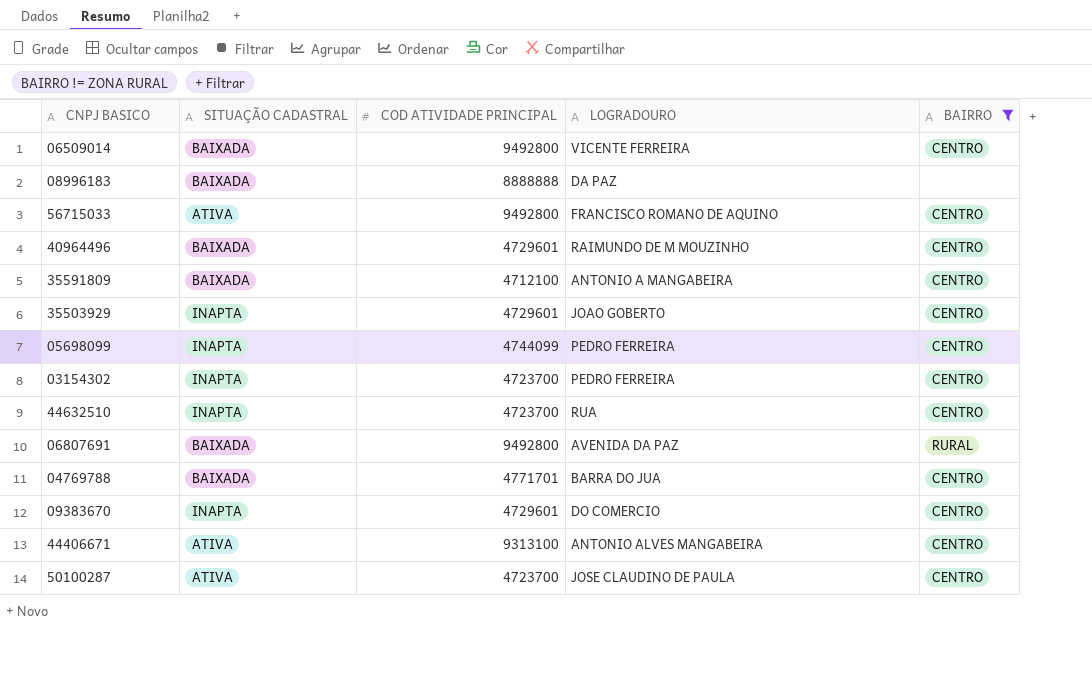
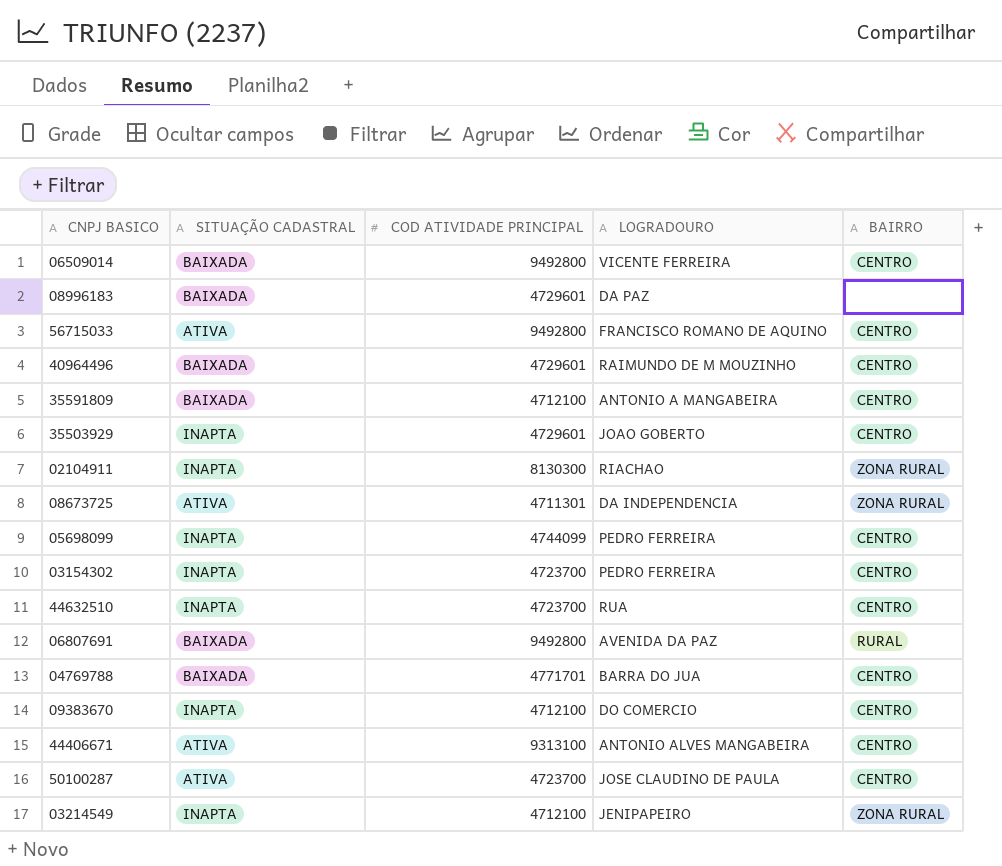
filter: BAIRRO != ZONA RURAL -> none
08996183 | COD ATIVIDADE PRINCIPAL: 8888888 -> 4729601
09383670 | COD ATIVIDADE PRINCIPAL: 4729601 -> 4712100

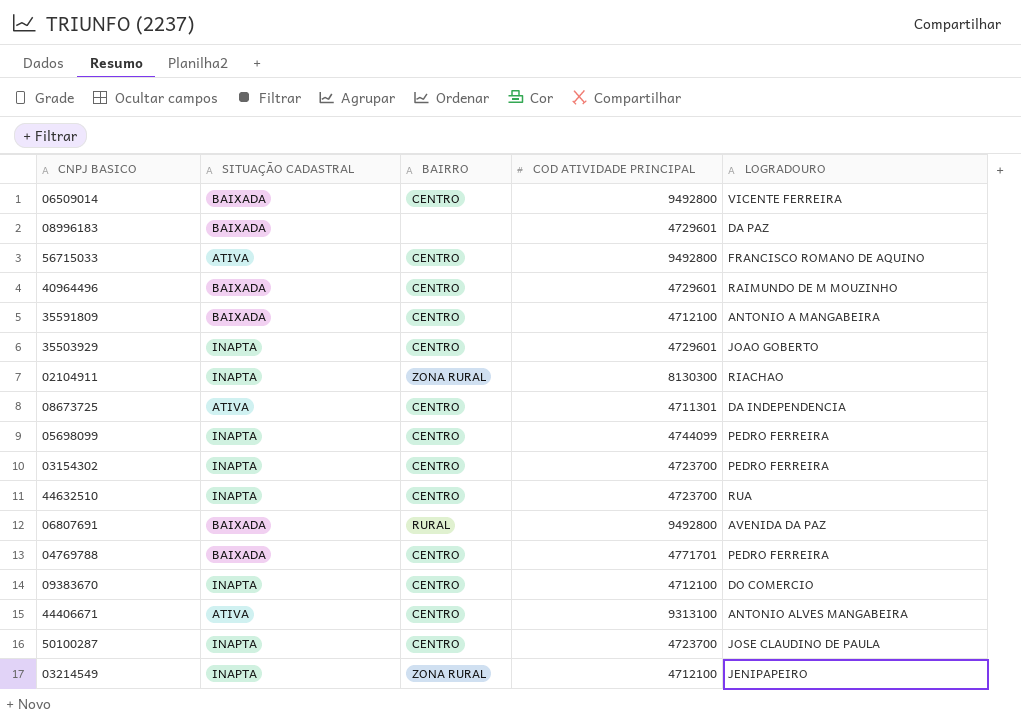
column BAIRRO | position: 5 -> 3
08673725 | BAIRRO: ZONA RURAL -> CENTRO
04769788 | LOGRADOURO: BARRA DO JUA -> PEDRO FERREIRA
50100287 | SITUAÇÃO CADASTRAL: ATIVA -> INAPTA

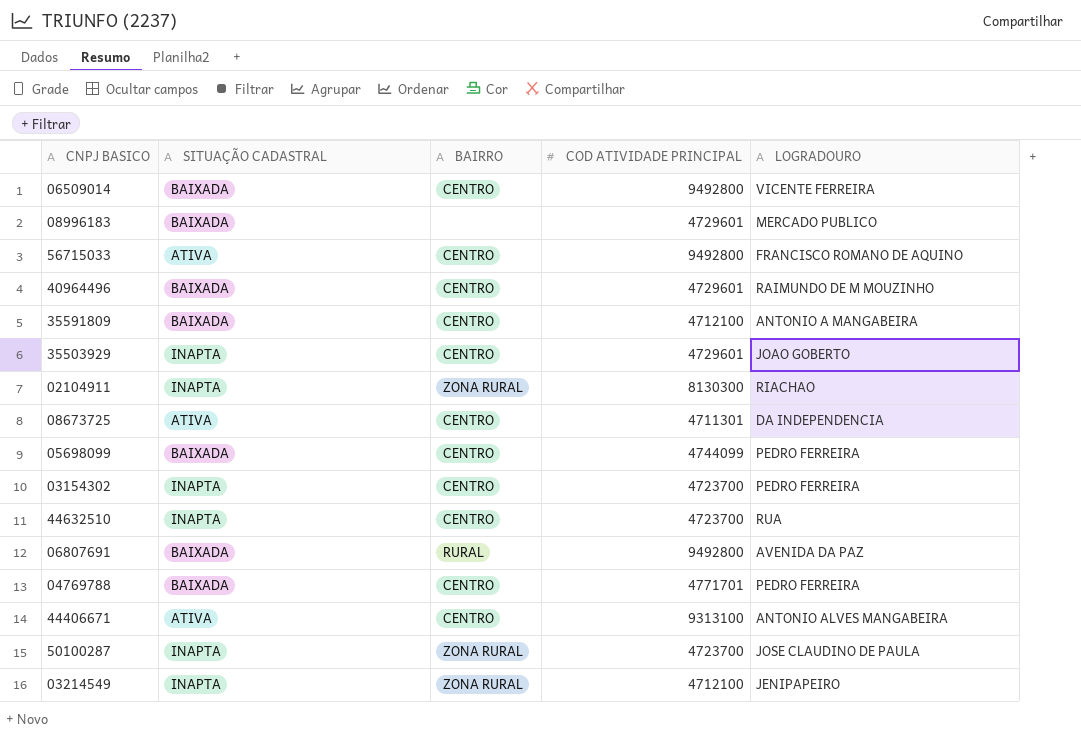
row 09383670: INAPTA | CENTRO | 4712100 | DO COMERCIO -> none
08996183 | LOGRADOURO: DA PAZ -> MERCADO PUBLICO
05698099 | SITUAÇÃO CADASTRAL: INAPTA -> BAIXADA
50100287 | BAIRRO: CENTRO -> ZONA RURAL

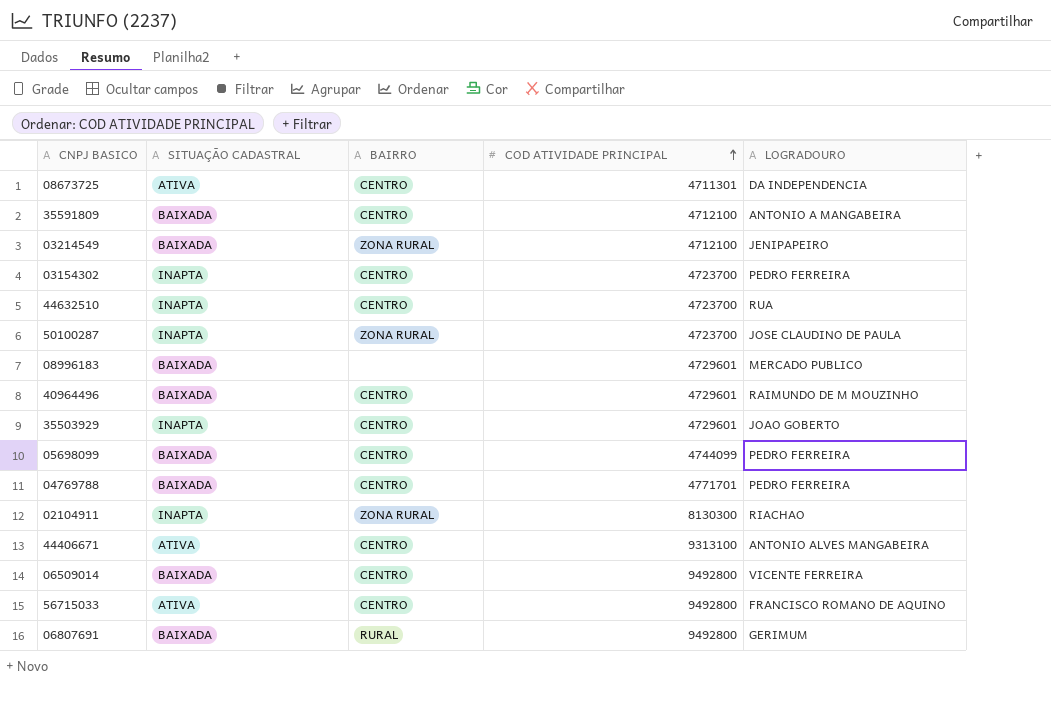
row order: none -> COD ATIVIDADE PRINCIPAL ascending
03214549 | SITUAÇÃO CADASTRAL: INAPTA -> BAIXADA
06807691 | LOGRADOURO: AVENIDA DA PAZ -> GERIMUM

